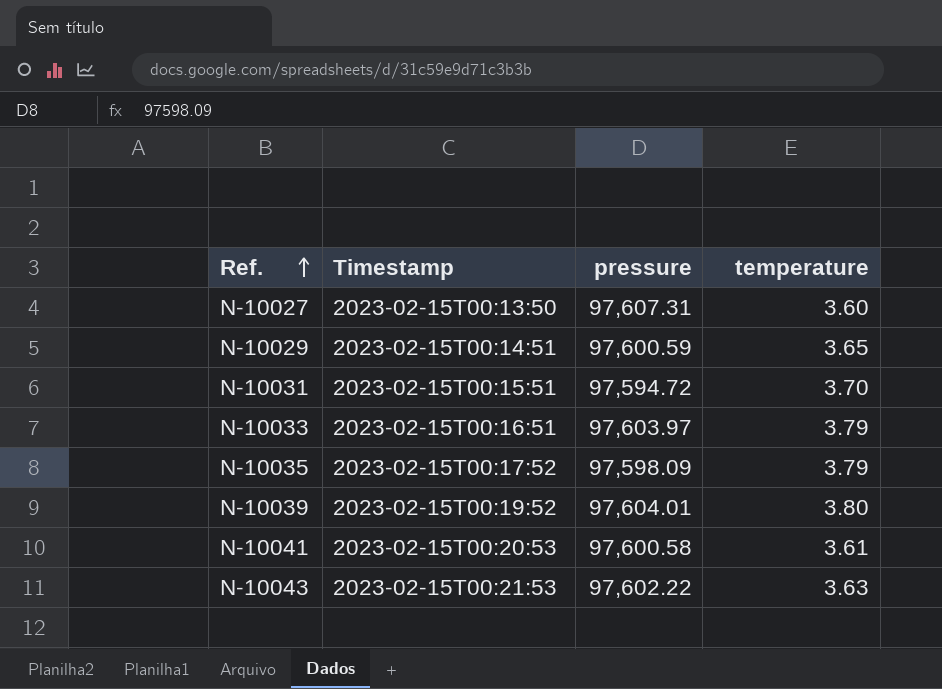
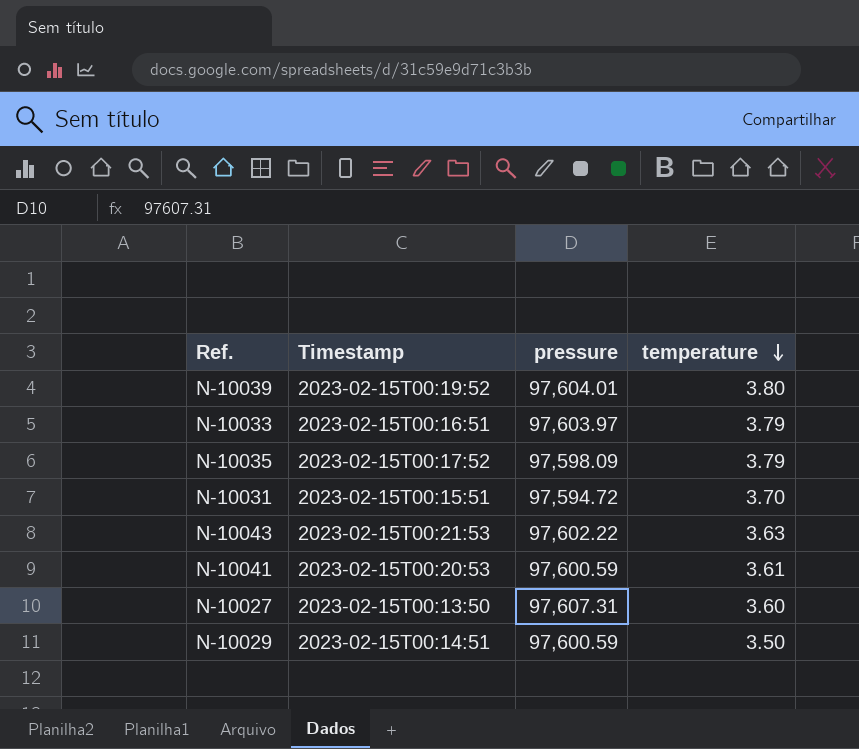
row order: Ref. ascending -> temperature descending
N-10041 | pressure: 97,600.58 -> 97,600.59
N-10029 | temperature: 3.65 -> 3.50

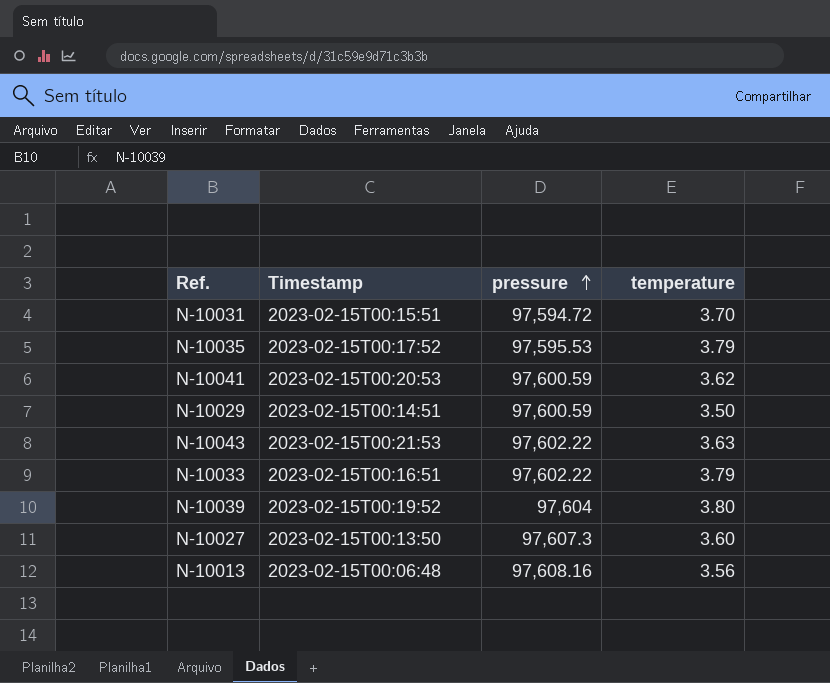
row order: temperature descending -> pressure ascending
N-10035 | pressure: 97,598.09 -> 97,595.53
N-10041 | temperature: 3.61 -> 3.62
N-10033 | pressure: 97,603.97 -> 97,602.22
N-10039 | pressure: 97,604.01 -> 97,604
N-10027 | pressure: 97,607.31 -> 97,607.3
row N-10013: none -> 2023-02-15T00:06:48 | 97,608.16 | 3.56

